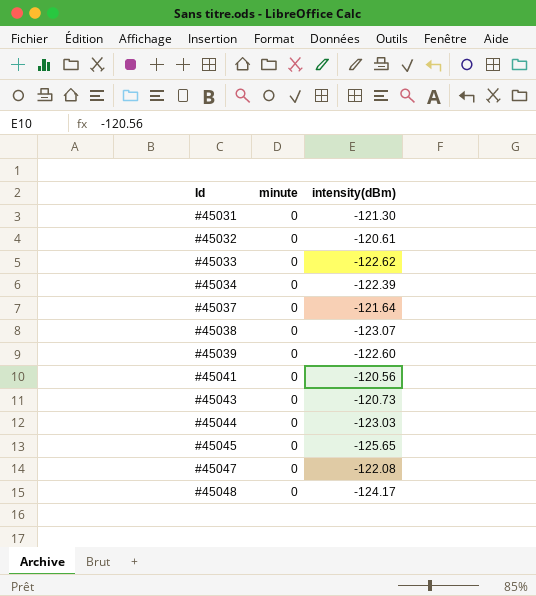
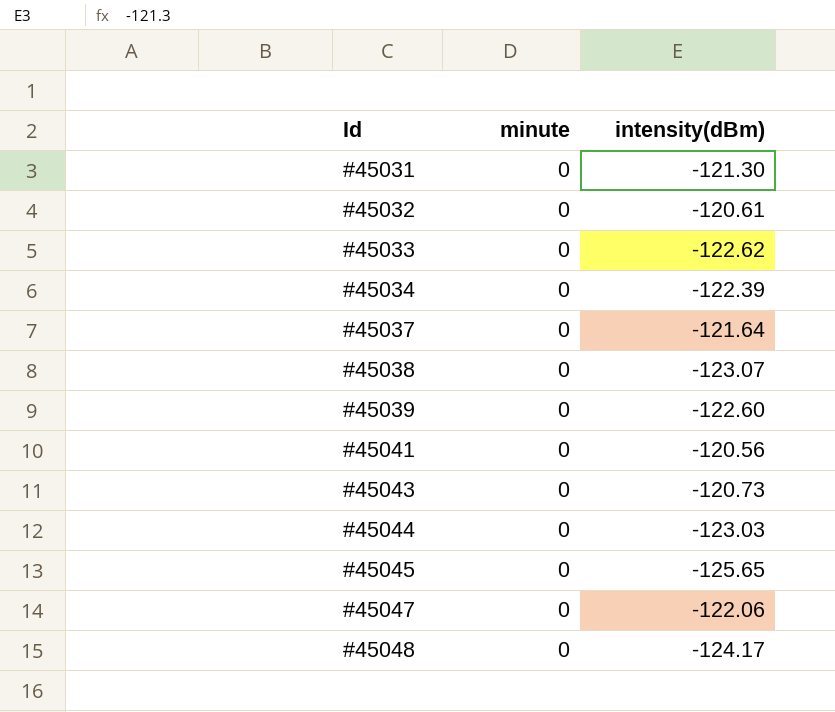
#45047 | intensity(dBm): -122.08 -> -122.06

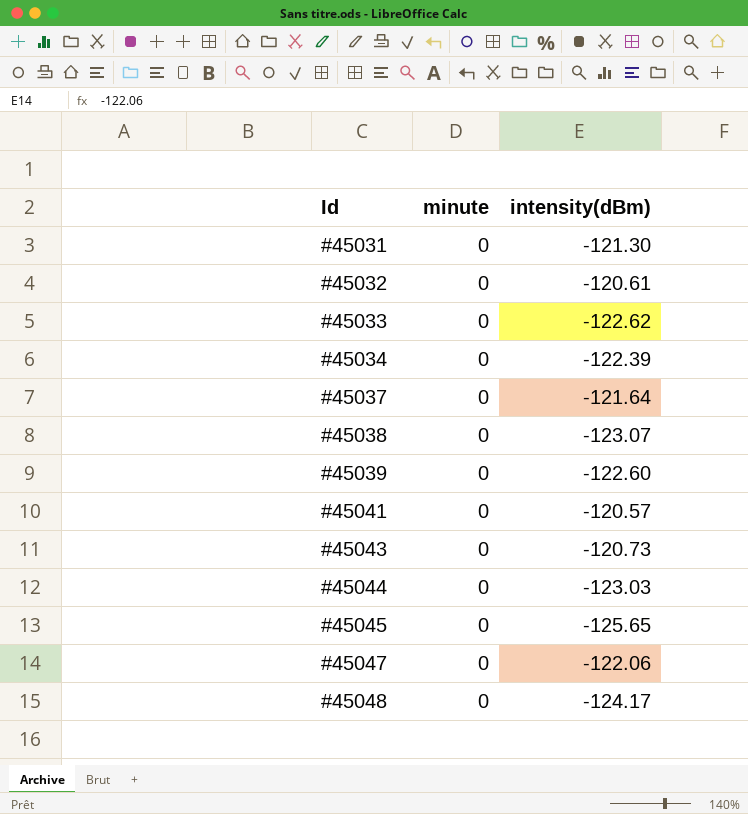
#45041 | intensity(dBm): -120.56 -> -120.57

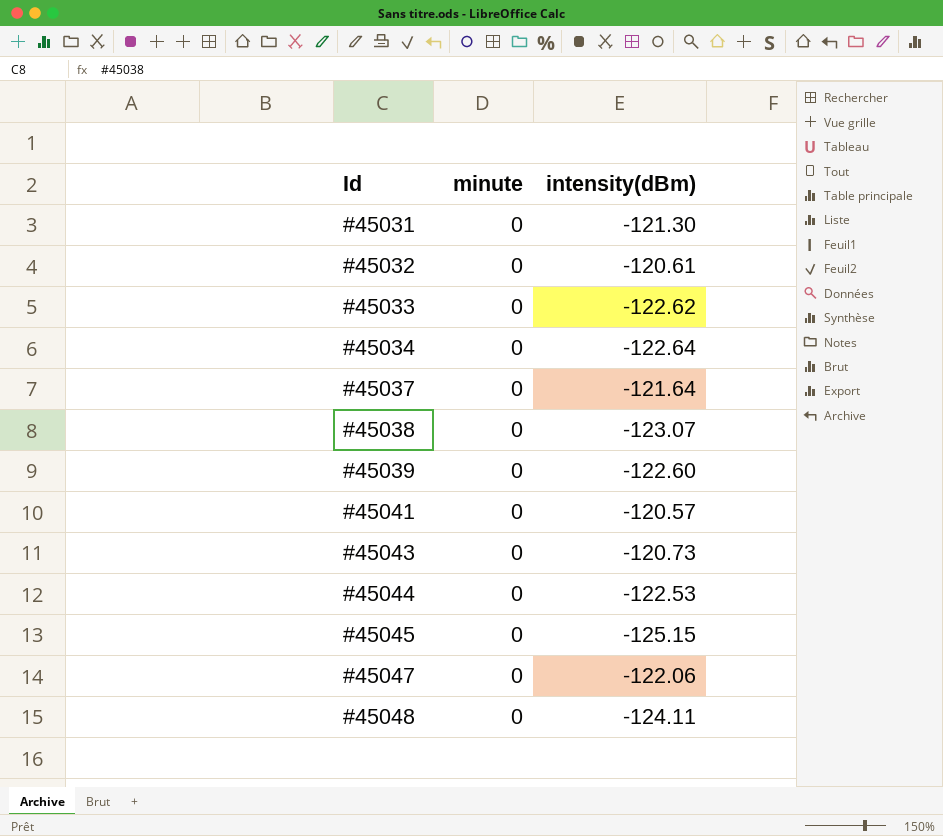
#45034 | intensity(dBm): -122.39 -> -122.64
#45044 | intensity(dBm): -123.03 -> -122.53
#45045 | intensity(dBm): -125.65 -> -125.15
#45048 | intensity(dBm): -124.17 -> -124.11

